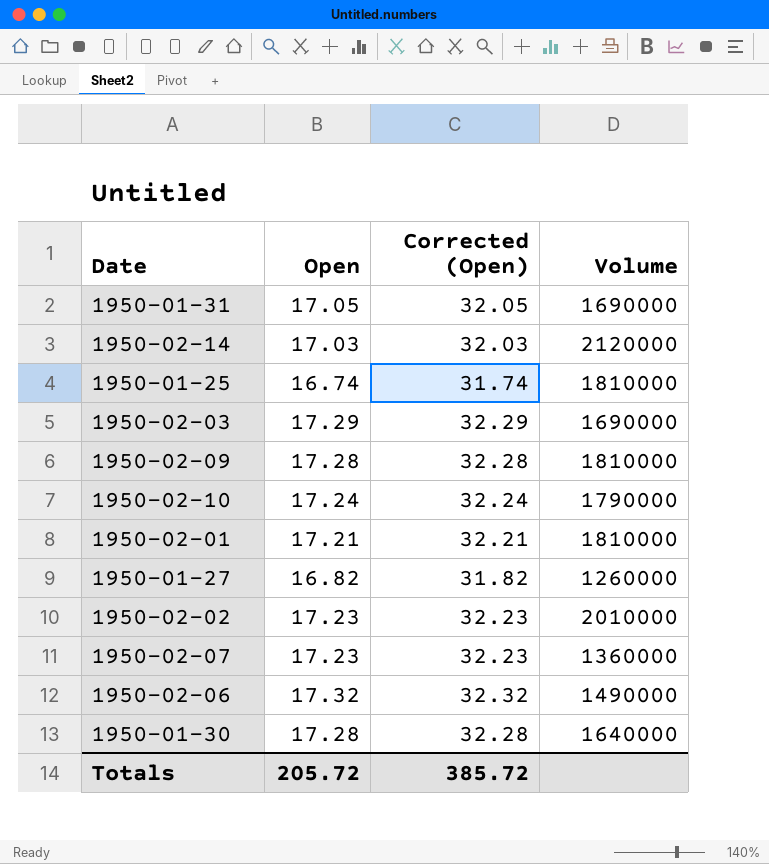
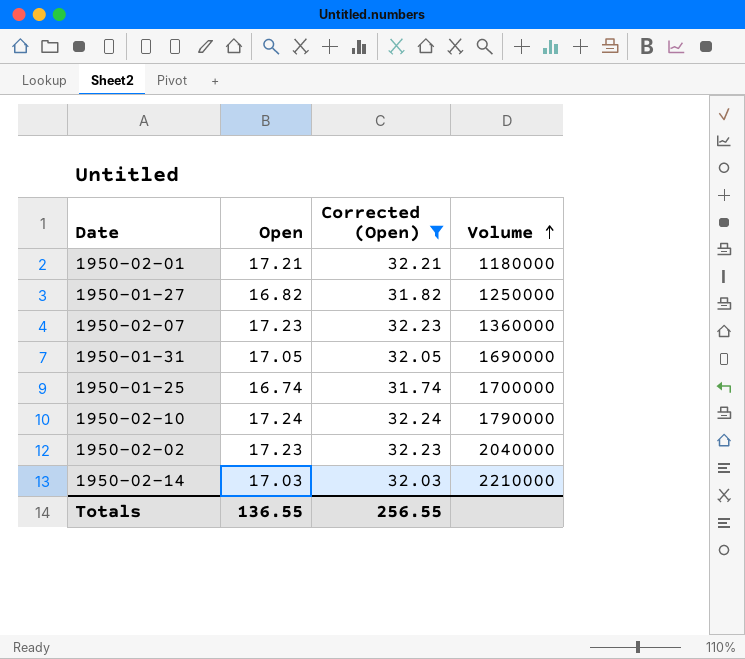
filter: none -> Corrected (Open) <= 32.24
row order: none -> Volume ascending
1950-02-01 | Volume: 1810000 -> 1180000
1950-01-27 | Volume: 1260000 -> 1250000
1950-01-25 | Volume: 1810000 -> 1700000
1950-02-02 | Volume: 2010000 -> 2040000
1950-02-14 | Volume: 2120000 -> 2210000
Totals | Open: 205.72 -> 136.55
Totals | Corrected (Open): 385.72 -> 256.55

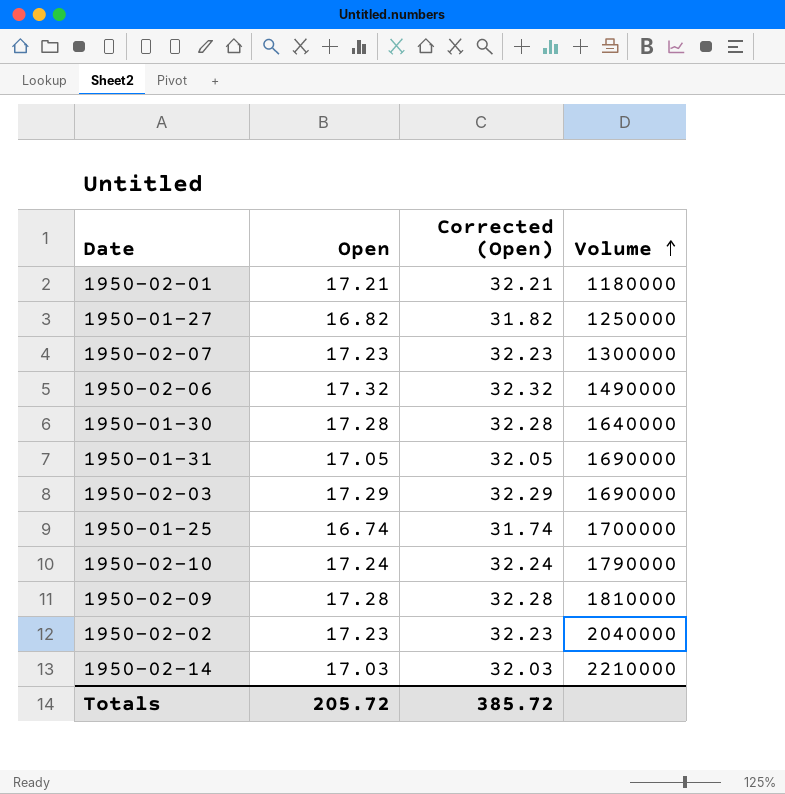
filter: Corrected (Open) <= 32.24 -> none
1950-02-07 | Volume: 1360000 -> 1300000
Totals | Open: 136.55 -> 205.72
Totals | Corrected (Open): 256.55 -> 385.72

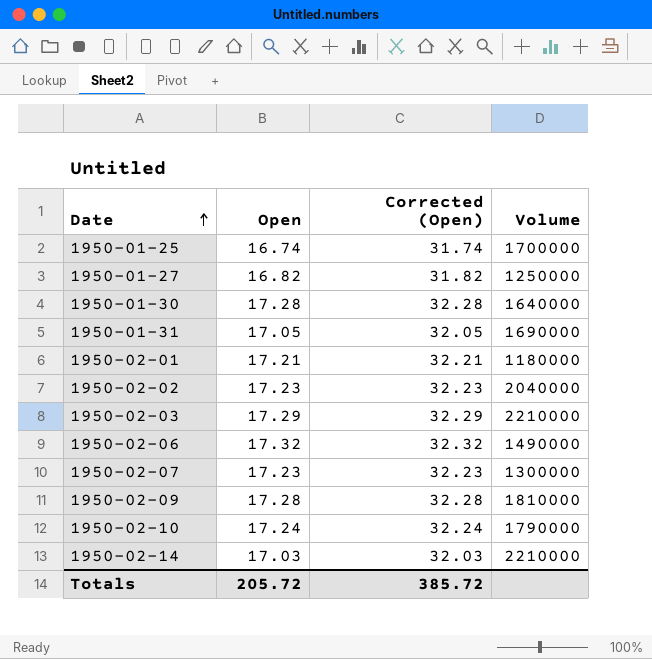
row order: Volume ascending -> Date ascending
1950-02-03 | Volume: 1690000 -> 2210000

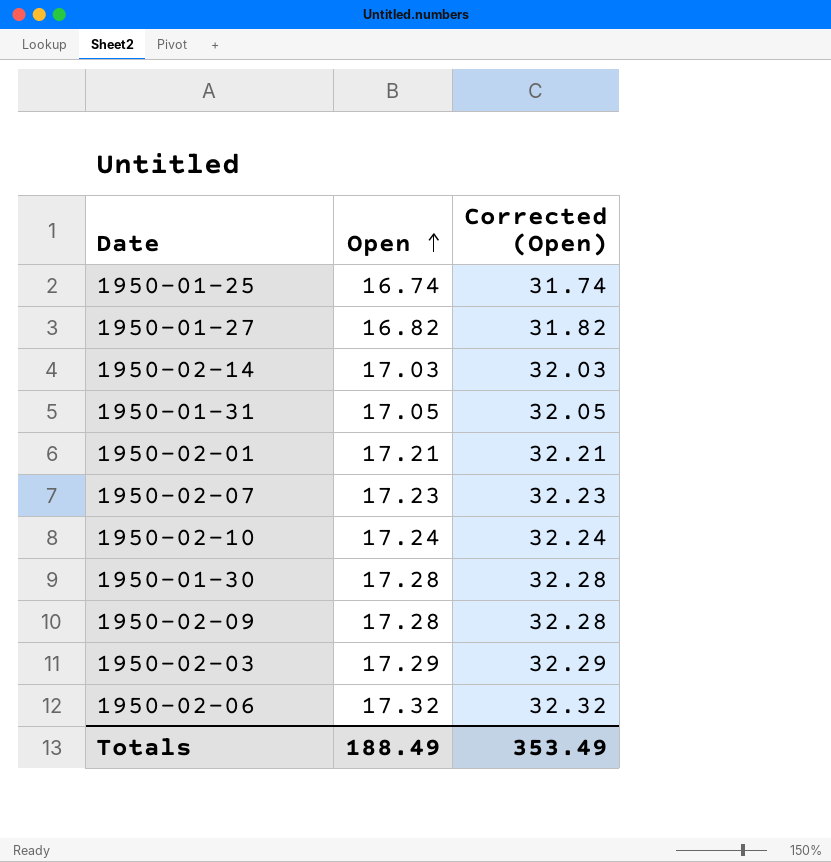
row order: Date ascending -> Open ascending
column Volume | position: 4 -> none
row 1950-02-02: 17.23 | 32.23 | 2040000 -> none
Totals | Open: 205.72 -> 188.49
Totals | Corrected (Open): 385.72 -> 353.49

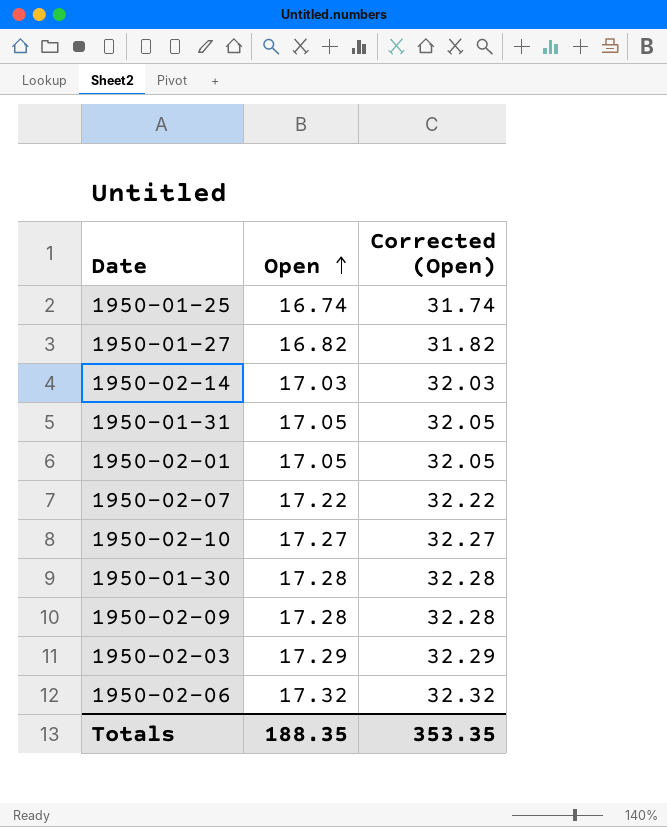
1950-02-01 | Open: 17.21 -> 17.05
1950-02-01 | Corrected (Open): 32.21 -> 32.05
1950-02-07 | Open: 17.23 -> 17.22
1950-02-07 | Corrected (Open): 32.23 -> 32.22
1950-02-10 | Open: 17.24 -> 17.27
1950-02-10 | Corrected (Open): 32.24 -> 32.27
Totals | Open: 188.49 -> 188.35
Totals | Corrected (Open): 353.49 -> 353.35

